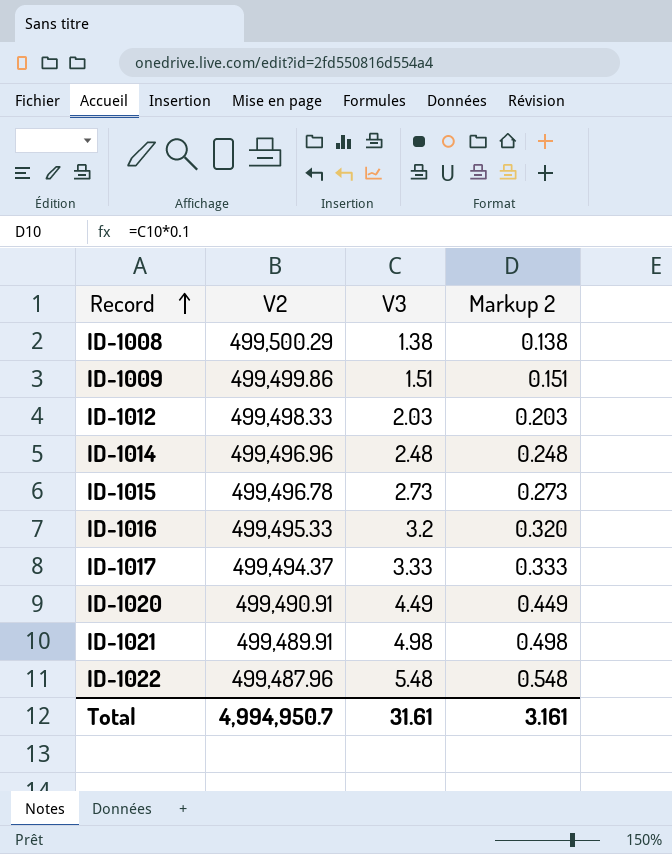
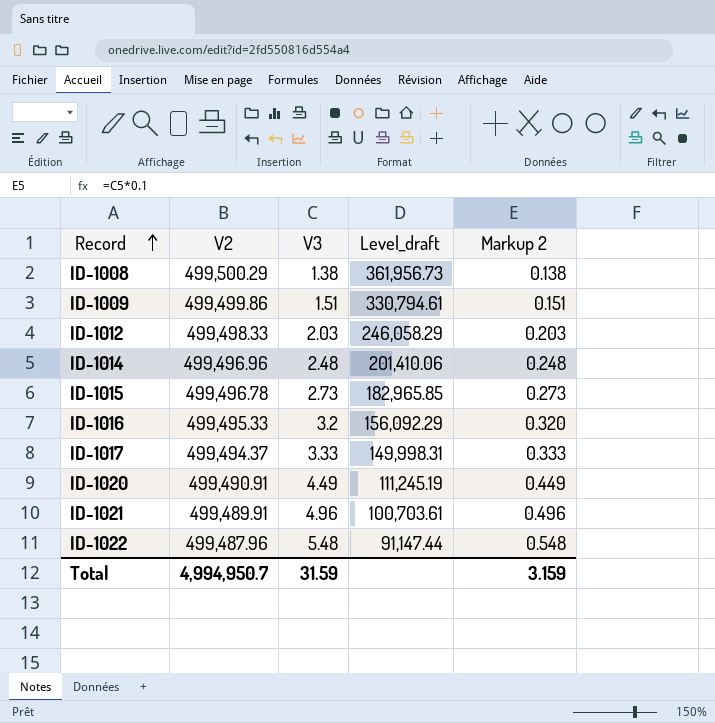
column Level_draft | formula: none -> [V2] / [V3]
ID-1021 | V3: 4.98 -> 4.96
ID-1021 | Markup 2: 0.498 -> 0.496
Total | V3: 31.61 -> 31.59
Total | Markup 2: 3.161 -> 3.159

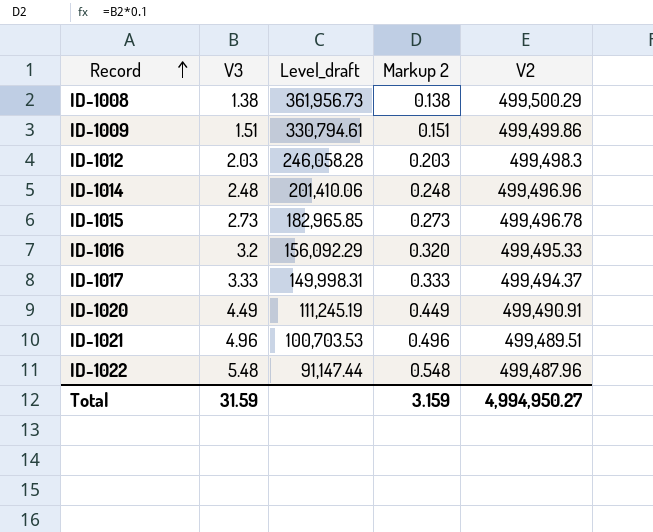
column V2 | position: 2 -> 5
ID-1012 | Level_draft: 246,058.29 -> 246,058.28
ID-1012 | V2: 499,498.33 -> 499,498.3
ID-1021 | Level_draft: 100,703.61 -> 100,703.53
ID-1021 | V2: 499,489.91 -> 499,489.51
Total | V2: 4,994,950.7 -> 4,994,950.27

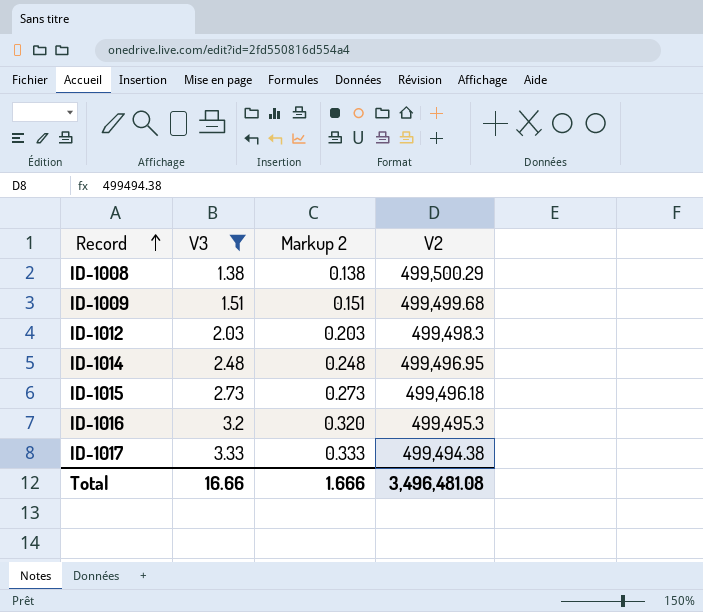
filter: none -> V3 <= 3.33
column Level_draft | formula: [V2] / [V3] -> none
ID-1009 | V2: 499,499.86 -> 499,499.68
ID-1014 | V2: 499,496.96 -> 499,496.95
ID-1015 | V2: 499,496.78 -> 499,496.18
ID-1016 | V2: 499,495.33 -> 499,495.3
ID-1017 | V2: 499,494.37 -> 499,494.38
Total | V3: 31.59 -> 16.66
Total | Markup 2: 3.159 -> 1.666
Total | V2: 4,994,950.27 -> 3,496,481.08

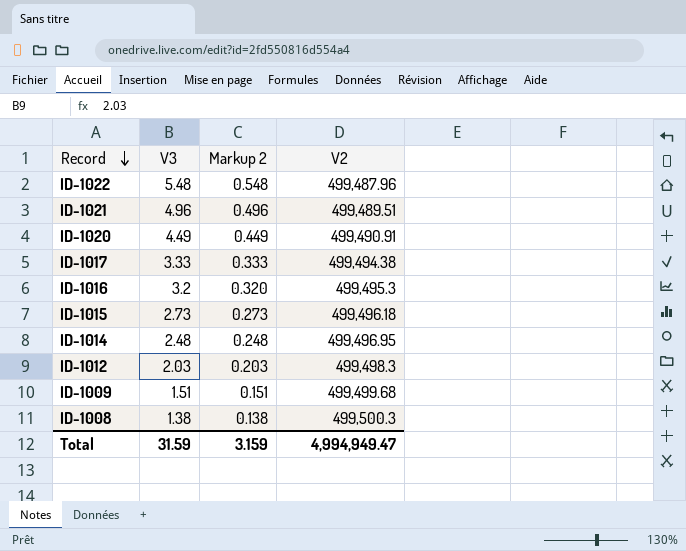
filter: V3 <= 3.33 -> none
row order: Record ascending -> Record descending
ID-1008 | V2: 499,500.29 -> 499,500.3
Total | V3: 16.66 -> 31.59
Total | Markup 2: 1.666 -> 3.159
Total | V2: 3,496,481.08 -> 4,994,949.47

